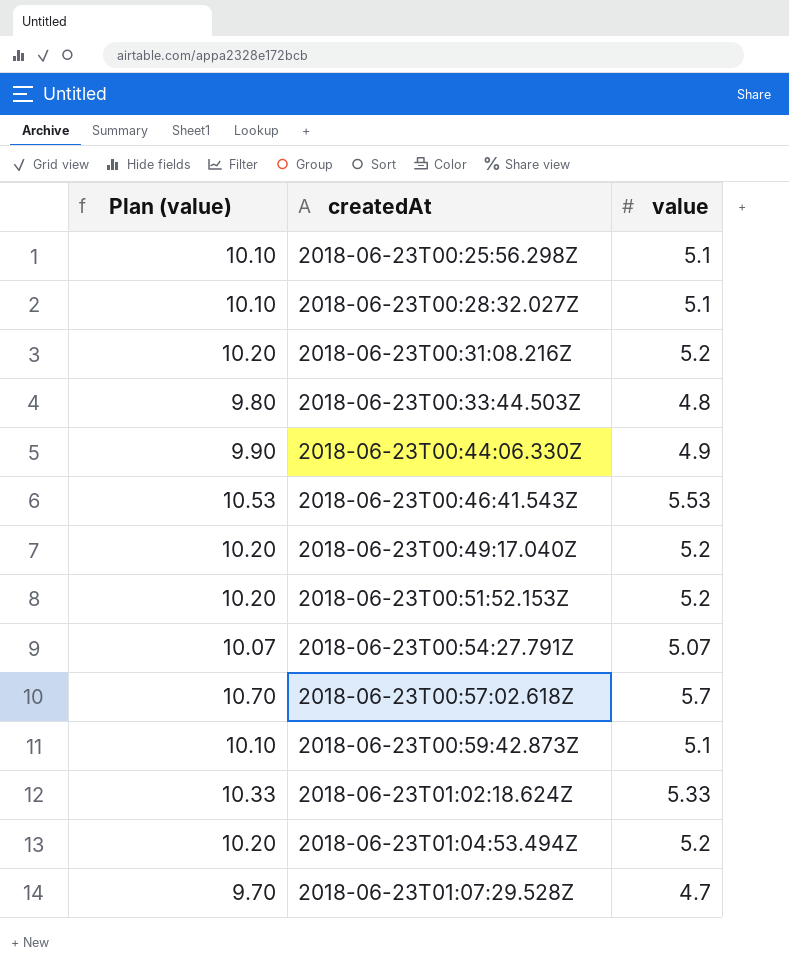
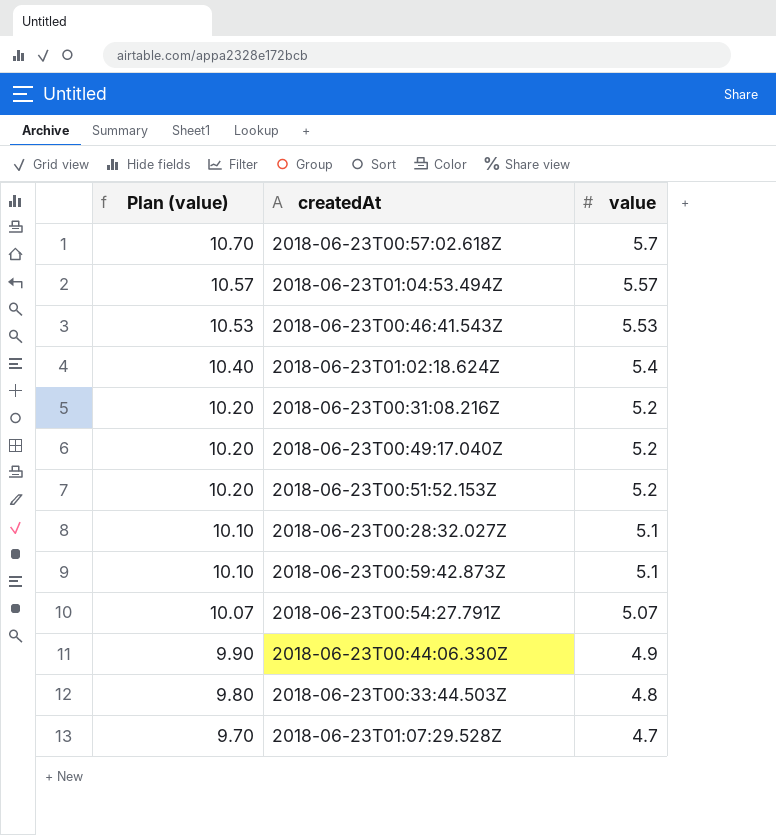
row order: createdAt ascending -> Plan (value) descending
row 2018-06-23T00:25:56.298Z: 10.10 | 5.1 -> none
2018-06-23T01:04:53.494Z | Plan (value): 10.20 -> 10.57
2018-06-23T01:04:53.494Z | value: 5.2 -> 5.57
2018-06-23T01:02:18.624Z | Plan (value): 10.33 -> 10.40
2018-06-23T01:02:18.624Z | value: 5.33 -> 5.4

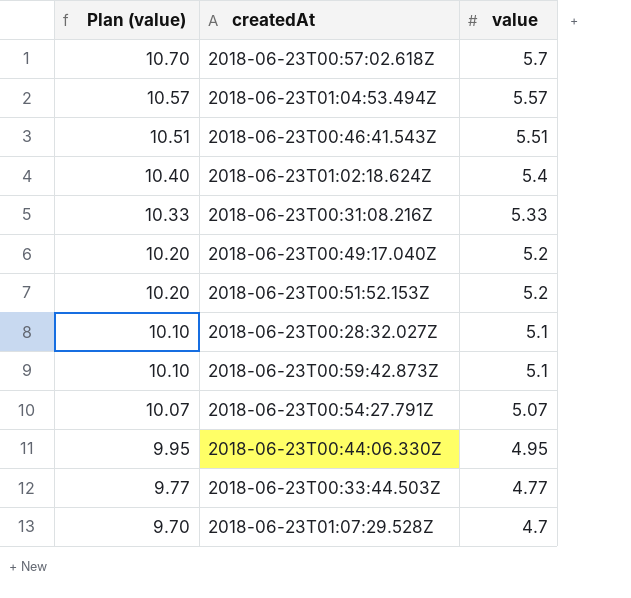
2018-06-23T00:46:41.543Z | Plan (value): 10.53 -> 10.51
2018-06-23T00:46:41.543Z | value: 5.53 -> 5.51
2018-06-23T00:31:08.216Z | Plan (value): 10.20 -> 10.33
2018-06-23T00:31:08.216Z | value: 5.2 -> 5.33
2018-06-23T00:44:06.330Z | Plan (value): 9.90 -> 9.95
2018-06-23T00:44:06.330Z | value: 4.9 -> 4.95
2018-06-23T00:33:44.503Z | Plan (value): 9.80 -> 9.77
2018-06-23T00:33:44.503Z | value: 4.8 -> 4.77

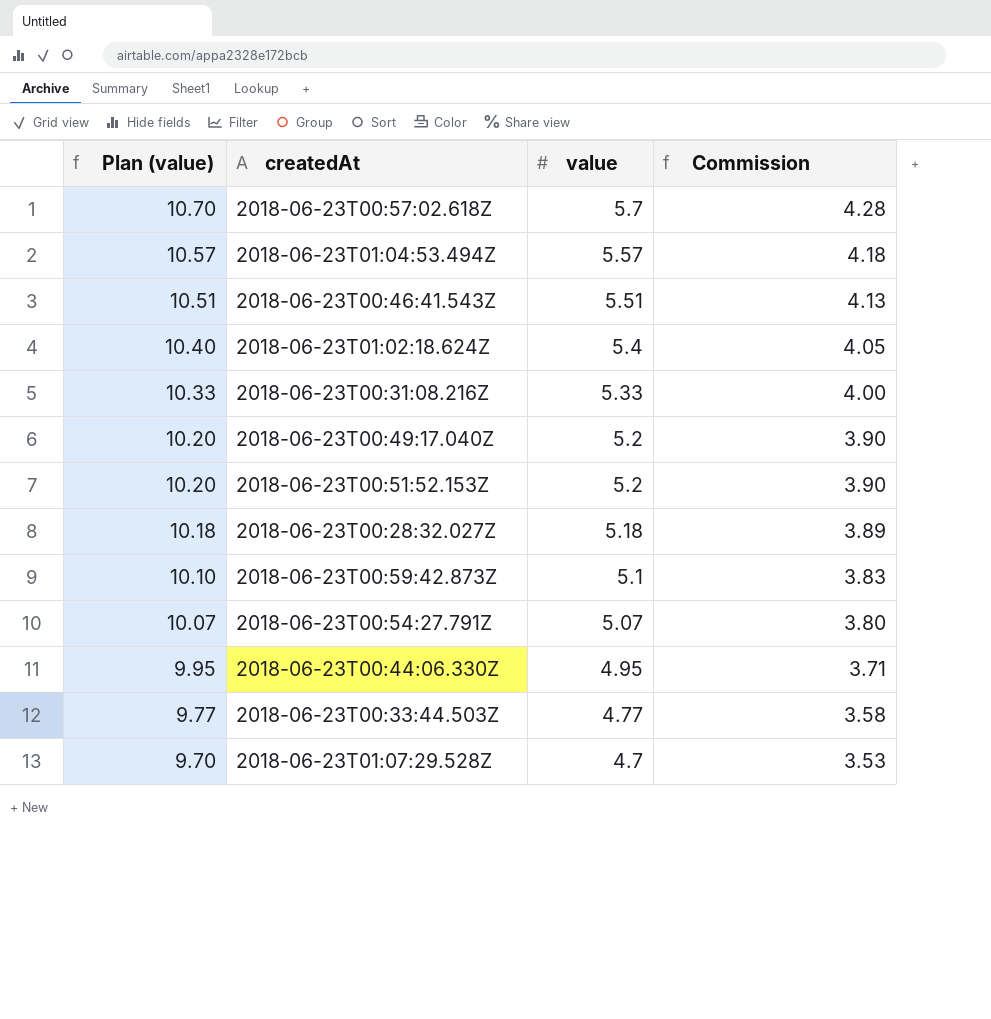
column Commission | formula: none -> [value] * 0.75
2018-06-23T00:28:32.027Z | Plan (value): 10.10 -> 10.18
2018-06-23T00:28:32.027Z | value: 5.1 -> 5.18

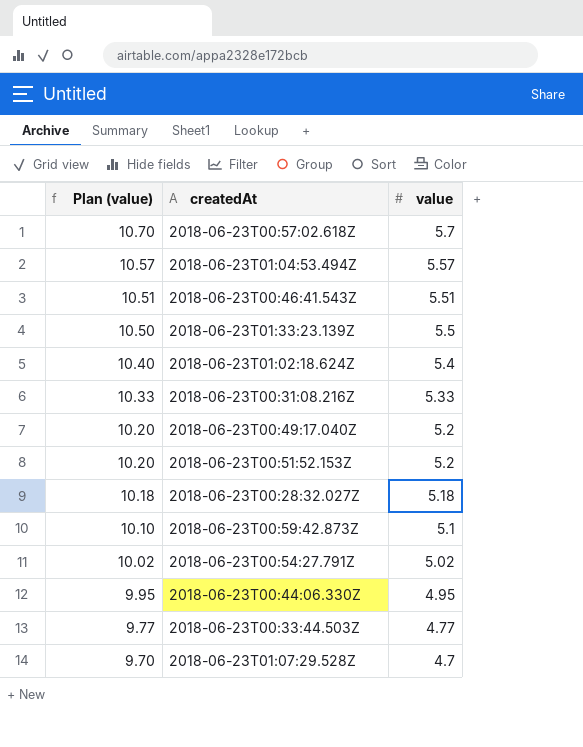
column Commission | formula: [value] * 0.75 -> none
row 2018-06-23T01:33:23.139Z: none -> 10.50 | 5.5
2018-06-23T00:54:27.791Z | Plan (value): 10.07 -> 10.02
2018-06-23T00:54:27.791Z | value: 5.07 -> 5.02

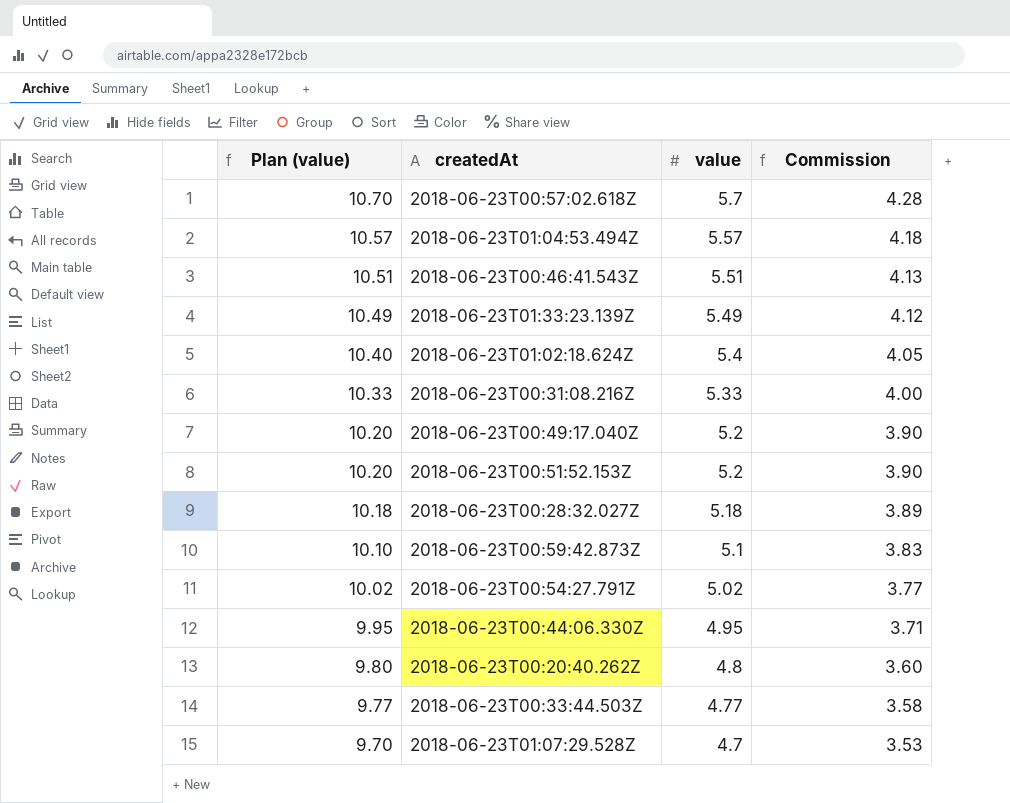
column Commission | formula: none -> [value] * 0.75
2018-06-23T01:33:23.139Z | Plan (value): 10.50 -> 10.49
2018-06-23T01:33:23.139Z | value: 5.5 -> 5.49
row 2018-06-23T00:20:40.262Z: none -> 9.80 | 4.8 | 3.60

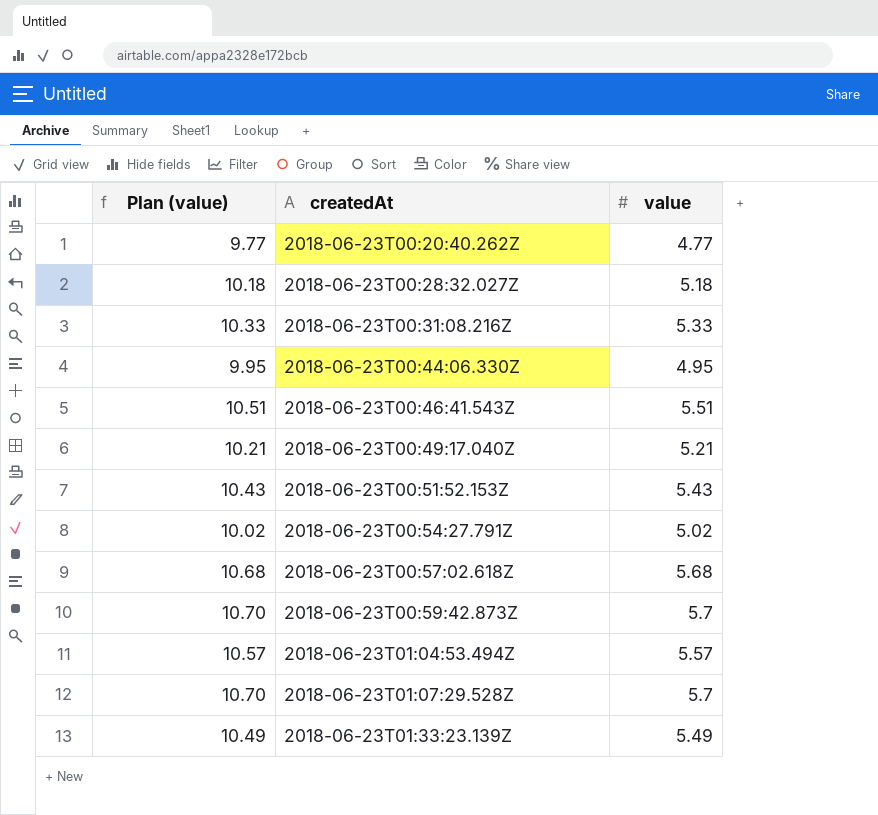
row order: Plan (value) descending -> createdAt ascending
column Commission | formula: [value] * 0.75 -> none
row 2018-06-23T01:02:18.624Z: 10.40 | 5.4 | 4.05 -> none
row 2018-06-23T00:33:44.503Z: 9.77 | 4.77 | 3.58 -> none
2018-06-23T00:20:40.262Z | Plan (value): 9.80 -> 9.77
2018-06-23T00:20:40.262Z | value: 4.8 -> 4.77
2018-06-23T00:49:17.040Z | Plan (value): 10.20 -> 10.21
2018-06-23T00:49:17.040Z | value: 5.2 -> 5.21
2018-06-23T00:51:52.153Z | Plan (value): 10.20 -> 10.43
2018-06-23T00:51:52.153Z | value: 5.2 -> 5.43
2018-06-23T00:57:02.618Z | Plan (value): 10.70 -> 10.68
2018-06-23T00:57:02.618Z | value: 5.7 -> 5.68
2018-06-23T00:59:42.873Z | Plan (value): 10.10 -> 10.70
2018-06-23T00:59:42.873Z | value: 5.1 -> 5.7
2018-06-23T01:07:29.528Z | Plan (value): 9.70 -> 10.70
2018-06-23T01:07:29.528Z | value: 4.7 -> 5.7

